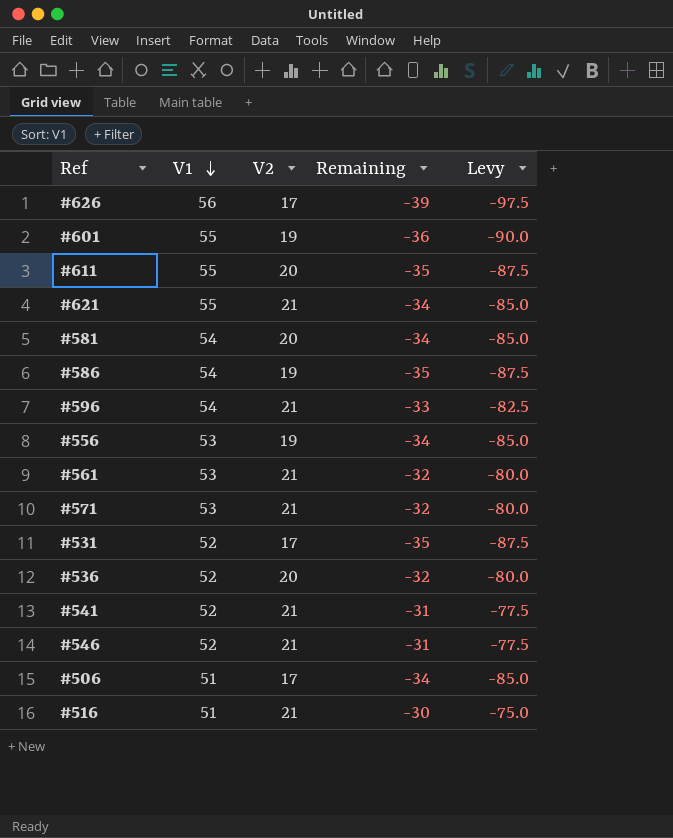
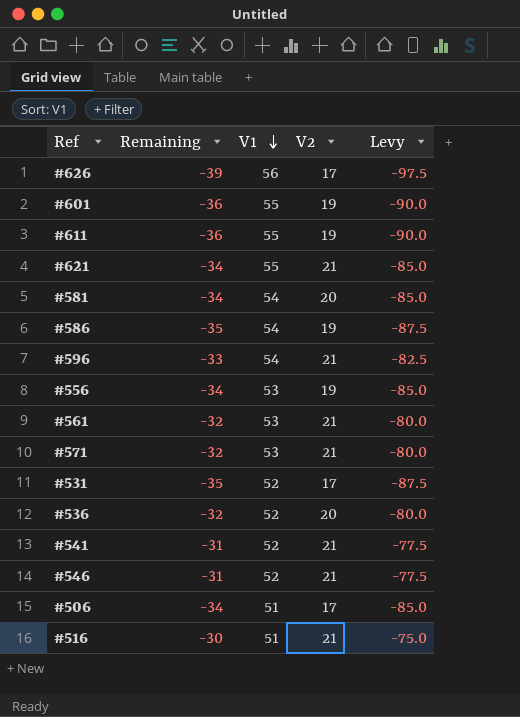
column Remaining | position: 4 -> 2
#611 | Remaining: -35 -> -36
#611 | V2: 20 -> 19
#611 | Levy: -87.5 -> -90.0

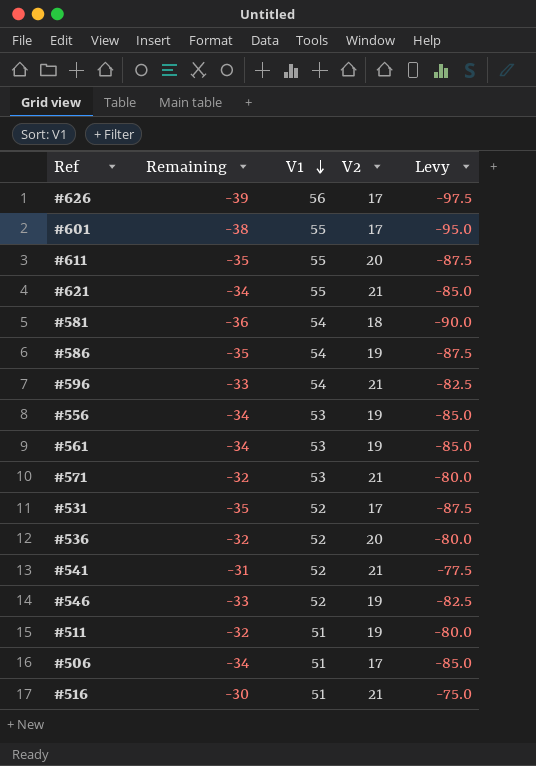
#601 | Remaining: -36 -> -38
#601 | V2: 19 -> 17
#601 | Levy: -90.0 -> -95.0
#611 | Remaining: -36 -> -35
#611 | V2: 19 -> 20
#611 | Levy: -90.0 -> -87.5
#581 | Remaining: -34 -> -36
#581 | V2: 20 -> 18
#581 | Levy: -85.0 -> -90.0
#561 | Remaining: -32 -> -34
#561 | V2: 21 -> 19
#561 | Levy: -80.0 -> -85.0
#546 | Remaining: -31 -> -33
#546 | V2: 21 -> 19
#546 | Levy: -77.5 -> -82.5
row #511: none -> -32 | 51 | 19 | -80.0

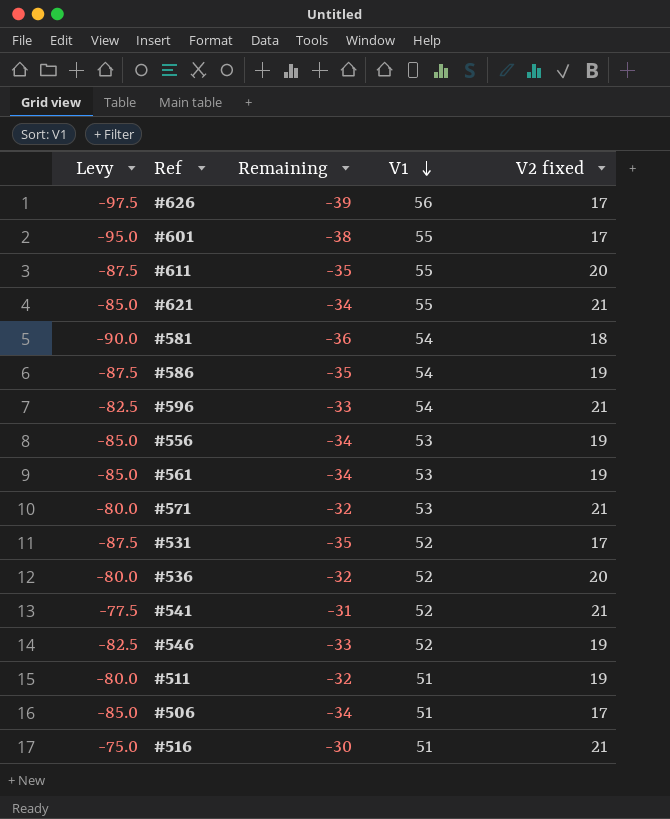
column Levy | position: 5 -> 1
column name: V2 -> V2 fixed

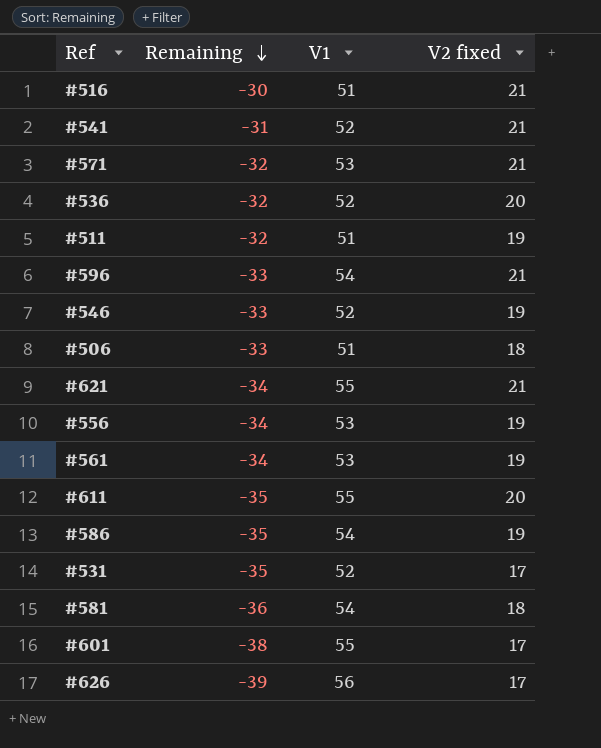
row order: V1 descending -> Remaining descending
column Levy | formula: [Remaining] * 2.5 -> none
#506 | Remaining: -34 -> -33
#506 | V2 fixed: 17 -> 18

